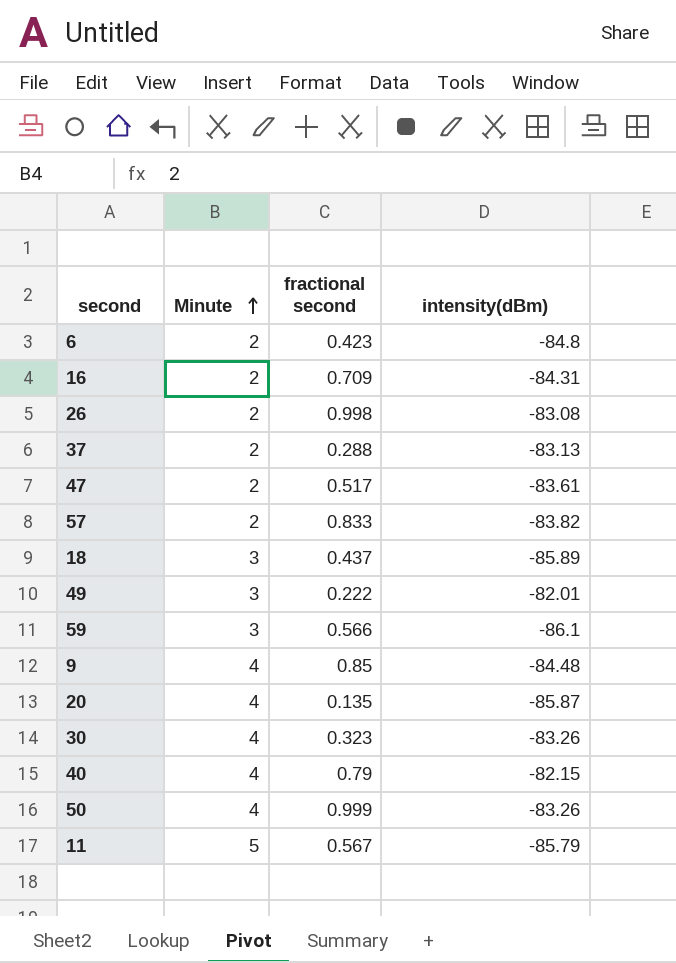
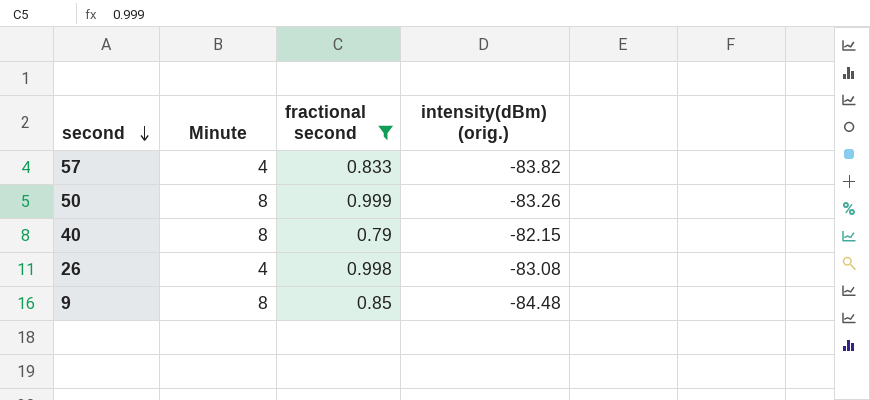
filter: none -> fractional second >= 0.79
row order: Minute ascending -> second descending
column name: intensity(dBm) -> intensity(dBm) (orig.)
57 | Minute: 2 -> 4
50 | Minute: 4 -> 8
40 | Minute: 4 -> 8
26 | Minute: 2 -> 4
9 | Minute: 4 -> 8

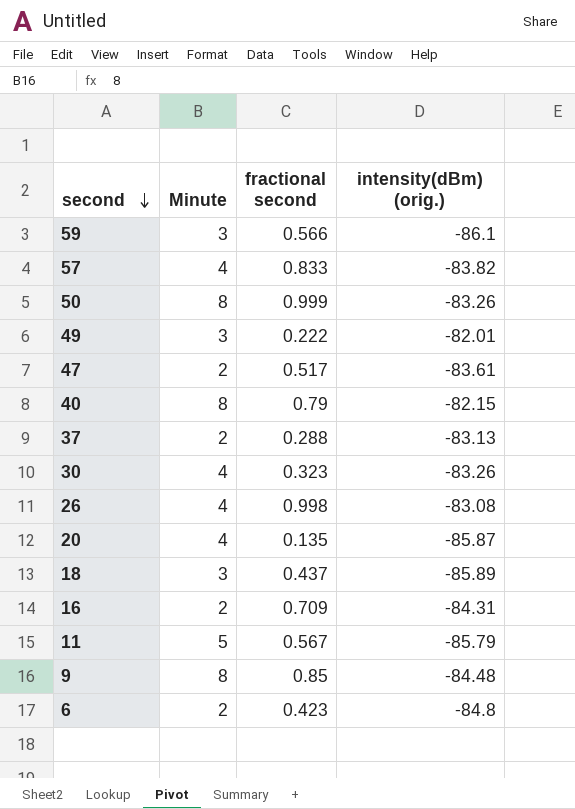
filter: fractional second >= 0.79 -> none

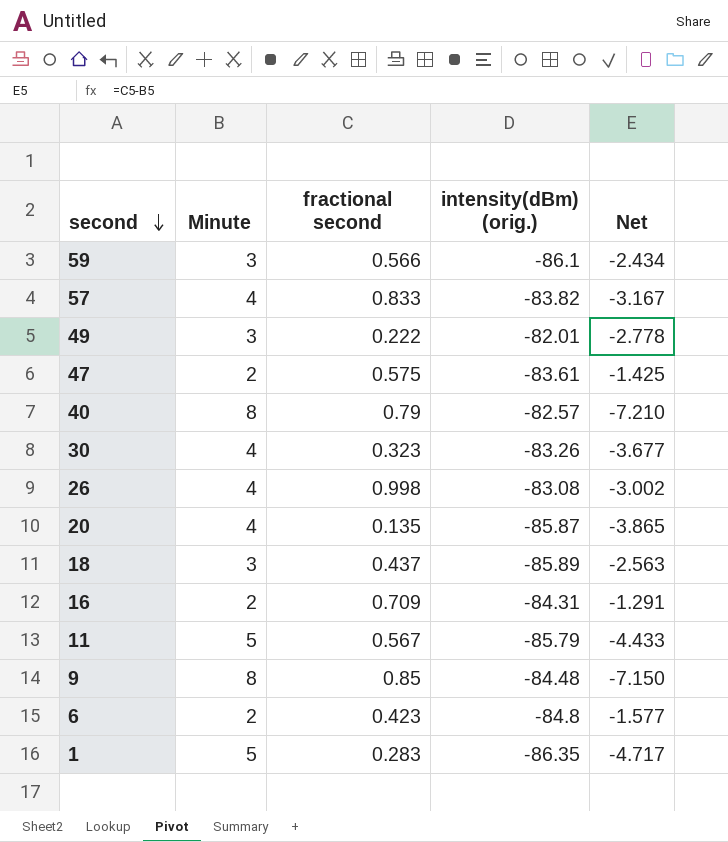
column Net | formula: none -> [fractional second] - [Minute]
row 50: 8 | 0.999 | -83.26 -> none
row 37: 2 | 0.288 | -83.13 -> none
47 | fractional second: 0.517 -> 0.575
40 | intensity(dBm) (orig.): -82.15 -> -82.57
row 1: none -> 5 | 0.283 | -86.35 | -4.717

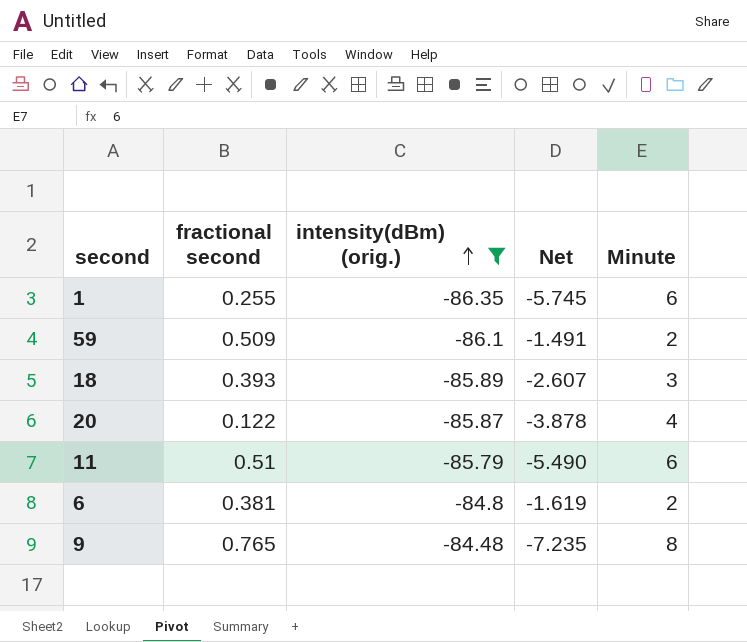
filter: none -> intensity(dBm) (orig.) <= -84.48
row order: second descending -> intensity(dBm) (orig.) ascending
column Minute | position: 2 -> 5
1 | fractional second: 0.283 -> 0.255
1 | Net: -4.717 -> -5.745
1 | Minute: 5 -> 6
59 | fractional second: 0.566 -> 0.509
59 | Net: -2.434 -> -1.491
59 | Minute: 3 -> 2
18 | fractional second: 0.437 -> 0.393
18 | Net: -2.563 -> -2.607
20 | fractional second: 0.135 -> 0.122
20 | Net: -3.865 -> -3.878
11 | fractional second: 0.567 -> 0.51
11 | Net: -4.433 -> -5.490
11 | Minute: 5 -> 6
6 | fractional second: 0.423 -> 0.381
6 | Net: -1.577 -> -1.619
9 | fractional second: 0.85 -> 0.765
9 | Net: -7.150 -> -7.235

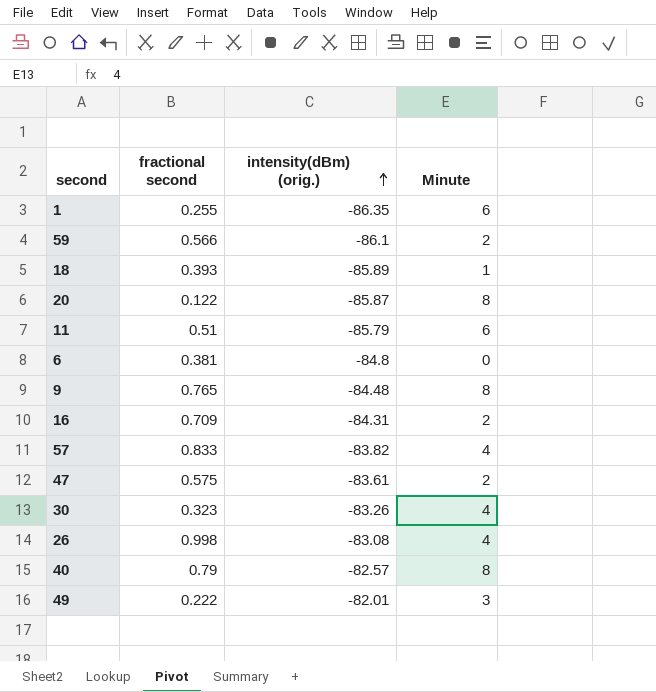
filter: intensity(dBm) (orig.) <= -84.48 -> none
column Net | formula: [fractional second] - [Minute] -> none
59 | fractional second: 0.509 -> 0.566
18 | Minute: 3 -> 1
20 | Minute: 4 -> 8
6 | Minute: 2 -> 0

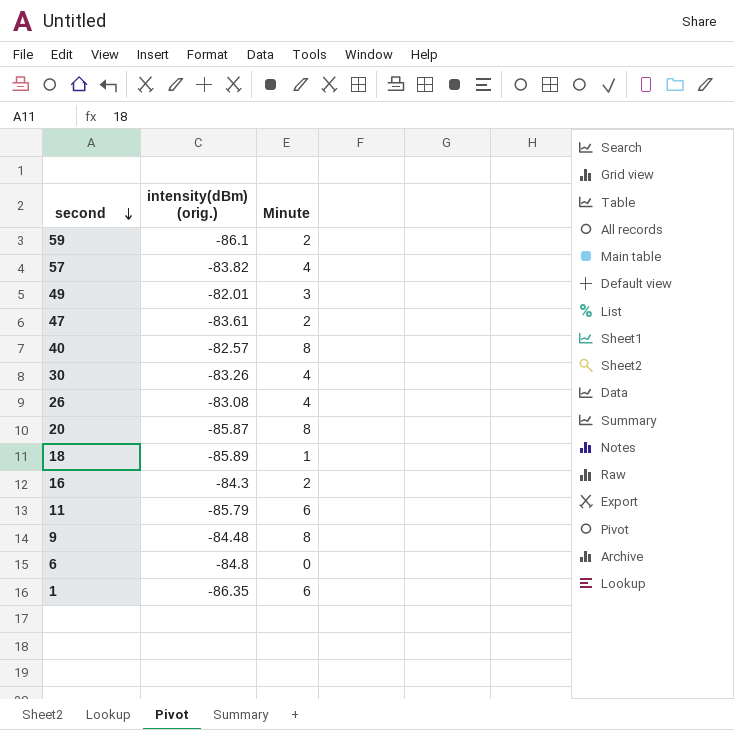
row order: intensity(dBm) (orig.) ascending -> second descending
column fractional second | position: 2 -> none
16 | intensity(dBm) (orig.): -84.31 -> -84.3

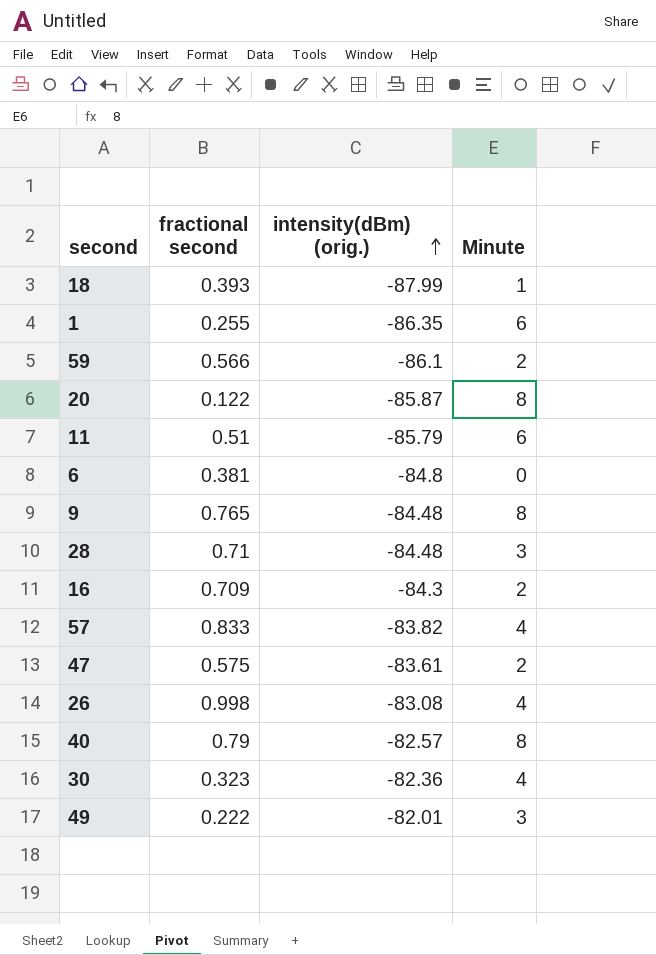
row order: second descending -> intensity(dBm) (orig.) ascending
column fractional second | position: none -> 2
18 | intensity(dBm) (orig.): -85.89 -> -87.99
row 28: none -> 0.71 | -84.48 | 3
30 | intensity(dBm) (orig.): -83.26 -> -82.36

